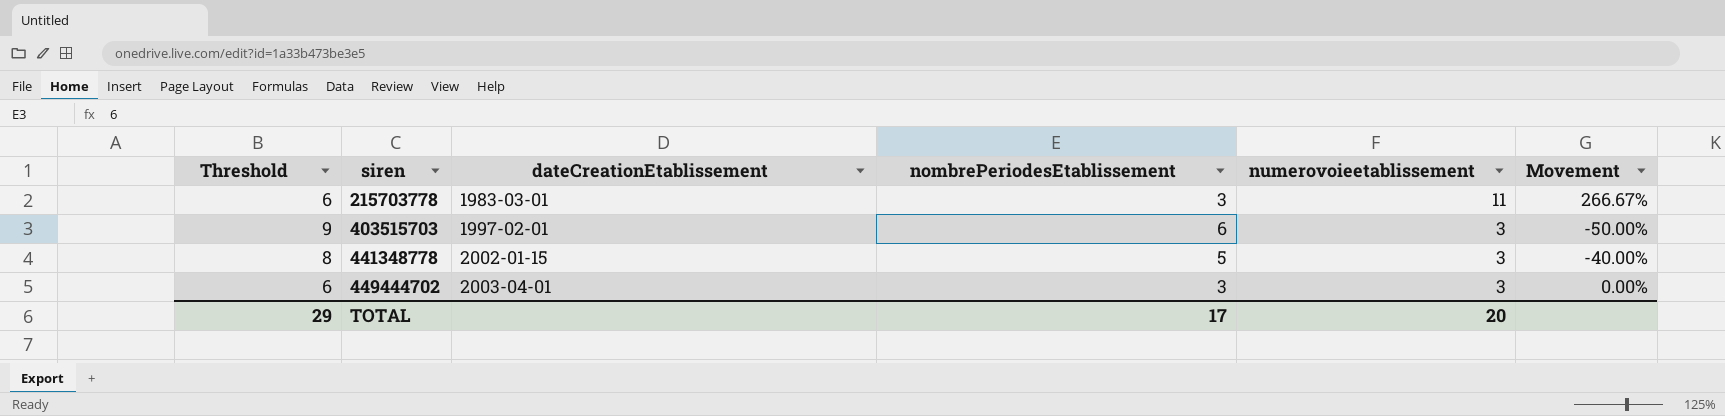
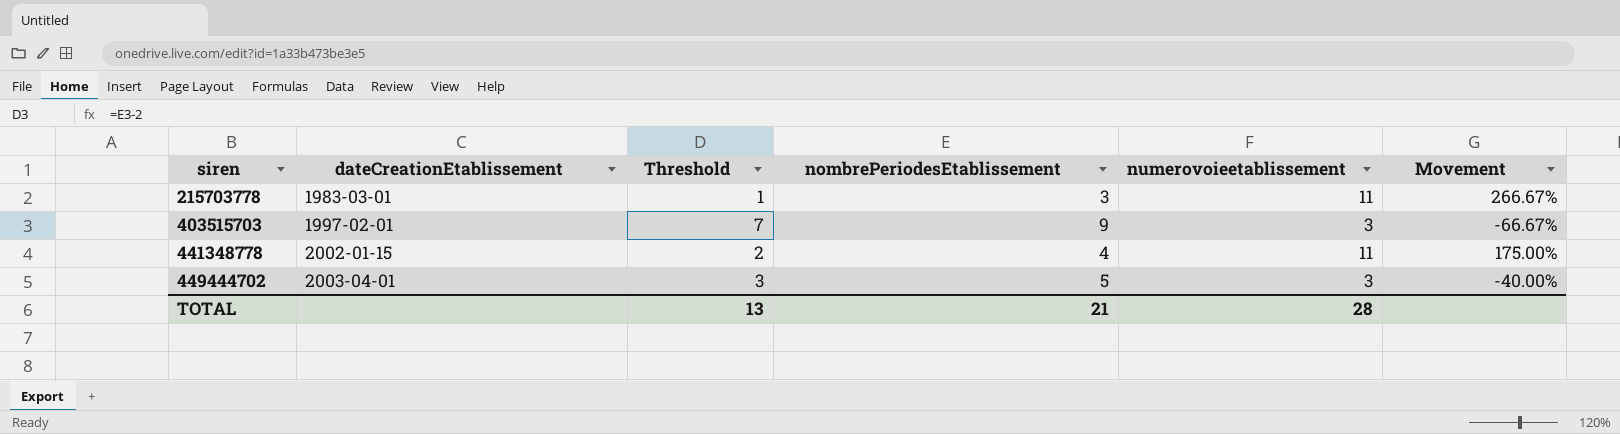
column Threshold | formula: [nombrePeriodesEtablissement] + 3 -> [nombrePeriodesEtablissement] - 2
column Threshold | position: 1 -> 3
403515703 | nombrePeriodesEtablissement: 6 -> 9
403515703 | Movement: -50.00% -> -66.67%
441348778 | nombrePeriodesEtablissement: 5 -> 4
441348778 | numerovoieetablissement: 3 -> 11
441348778 | Movement: -40.00% -> 175.00%
449444702 | nombrePeriodesEtablissement: 3 -> 5
449444702 | Movement: 0.00% -> -40.00%
TOTAL | Threshold: 29 -> 13
TOTAL | nombrePeriodesEtablissement: 17 -> 21
TOTAL | numerovoieetablissement: 20 -> 28

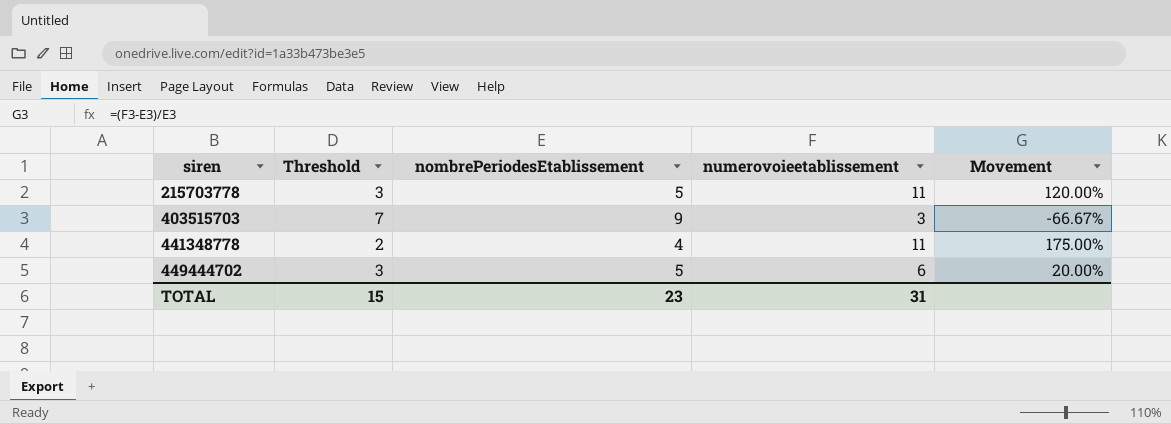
column dateCreationEtablissement | position: 2 -> none
215703778 | Threshold: 1 -> 3
215703778 | nombrePeriodesEtablissement: 3 -> 5
215703778 | Movement: 266.67% -> 120.00%
449444702 | numerovoieetablissement: 3 -> 6
449444702 | Movement: -40.00% -> 20.00%
TOTAL | Threshold: 13 -> 15
TOTAL | nombrePeriodesEtablissement: 21 -> 23
TOTAL | numerovoieetablissement: 28 -> 31

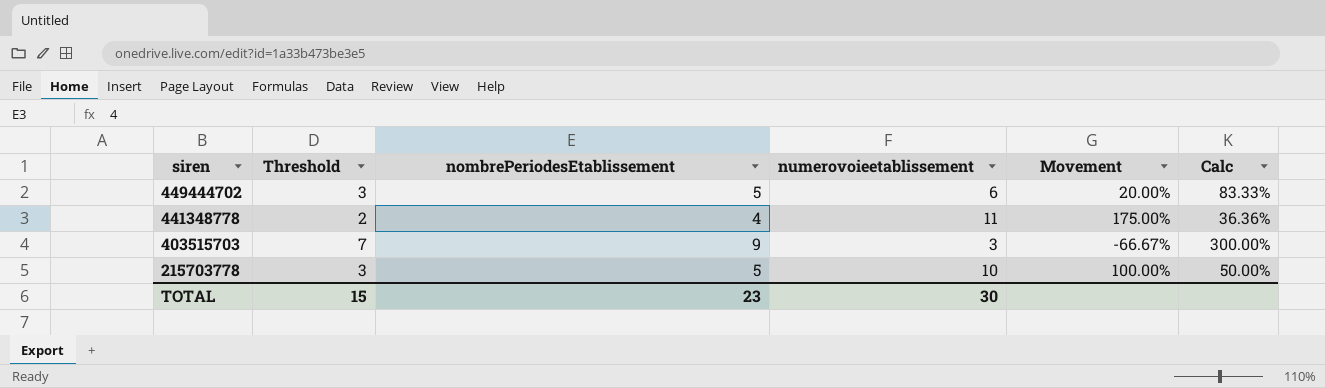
row order: siren ascending -> siren descending
column Calc | formula: none -> [nombrePeriodesEtablissement] / [numerovoieetablissement]
215703778 | numerovoieetablissement: 11 -> 10
215703778 | Movement: 120.00% -> 100.00%
TOTAL | numerovoieetablissement: 31 -> 30

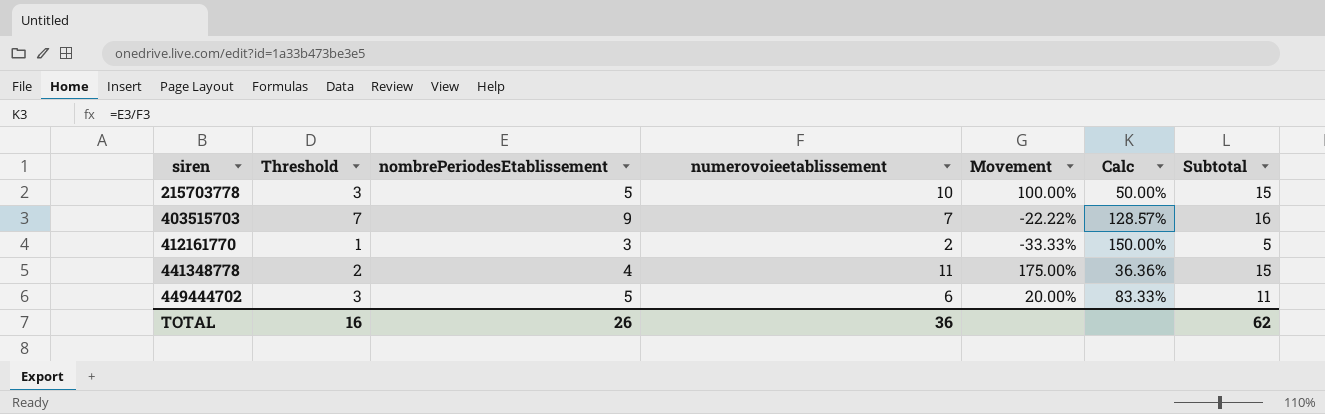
row order: siren descending -> siren ascending
column Subtotal | formula: none -> [nombrePeriodesEtablissement] + [numerovoieetablissement]
403515703 | numerovoieetablissement: 3 -> 7
403515703 | Movement: -66.67% -> -22.22%
403515703 | Calc: 300.00% -> 128.57%
row 412161770: none -> 1 | 3 | 2 | -33.33% | 150.00% | 5
TOTAL | Threshold: 15 -> 16
TOTAL | nombrePeriodesEtablissement: 23 -> 26
TOTAL | numerovoieetablissement: 30 -> 36

